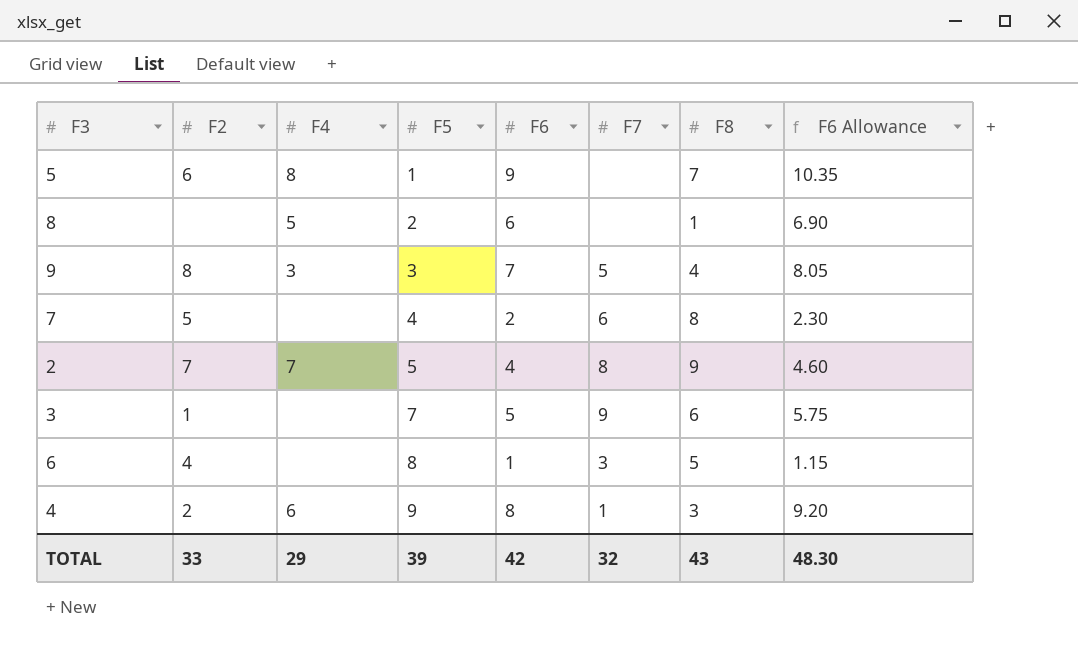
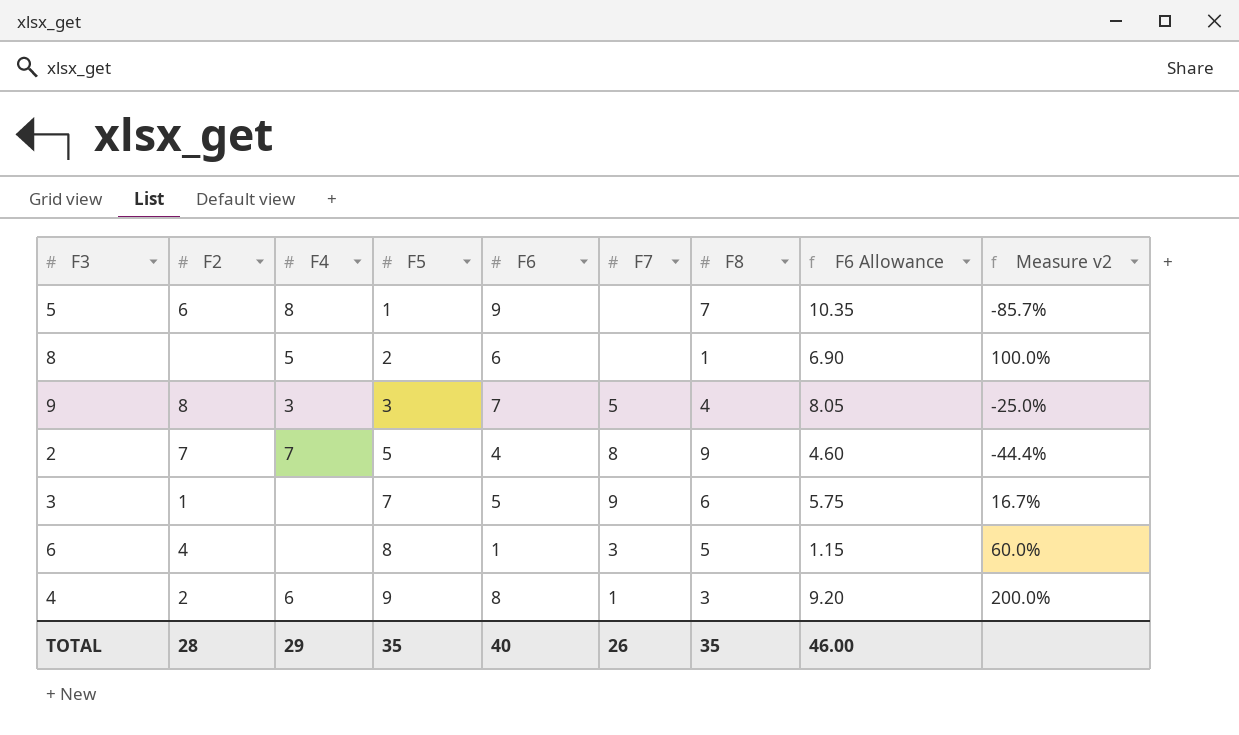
column Measure v2 | formula: none -> ([F5] - [F8]) / [F8]
row 7: 5 | none | 4 | 2 | 6 | 8 | 2.30 -> none
TOTAL | F2: 33 -> 28
TOTAL | F5: 39 -> 35
TOTAL | F6: 42 -> 40
TOTAL | F7: 32 -> 26
TOTAL | F8: 43 -> 35
TOTAL | F6 Allowance: 48.30 -> 46.00

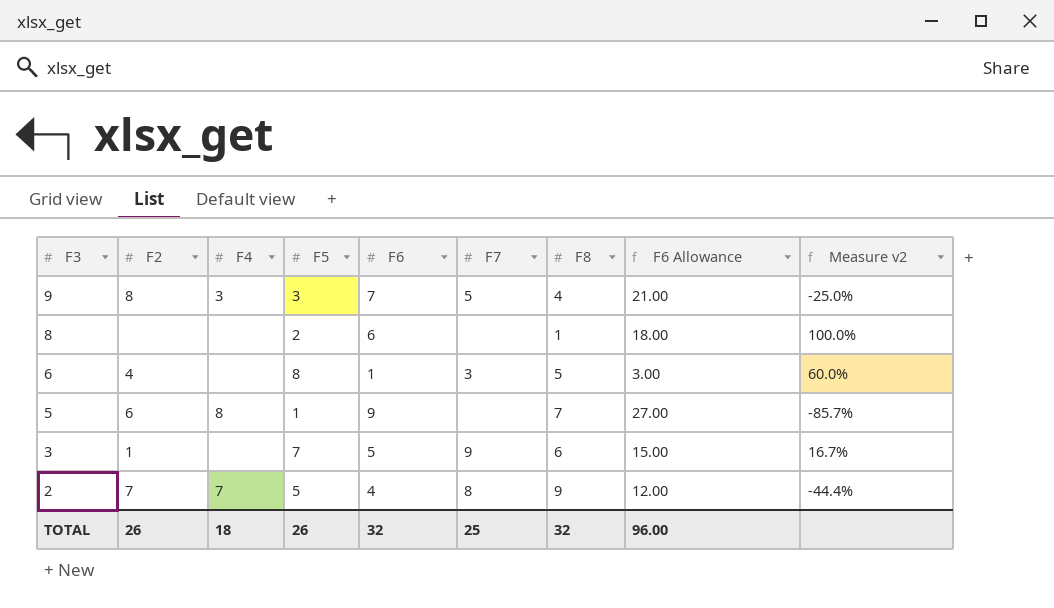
row order: F5 ascending -> F3 descending
column F6 Allowance | formula: [F6] * 1.15 -> [F6] * 3
row 4: 2 | 6 | 9 | 8 | 1 | 3 | 9.20 | 200.0% -> none
8 | F4: 5 -> none
TOTAL | F2: 28 -> 26
TOTAL | F4: 29 -> 18
TOTAL | F5: 35 -> 26
TOTAL | F6: 40 -> 32
TOTAL | F7: 26 -> 25
TOTAL | F8: 35 -> 32
TOTAL | F6 Allowance: 46.00 -> 96.00

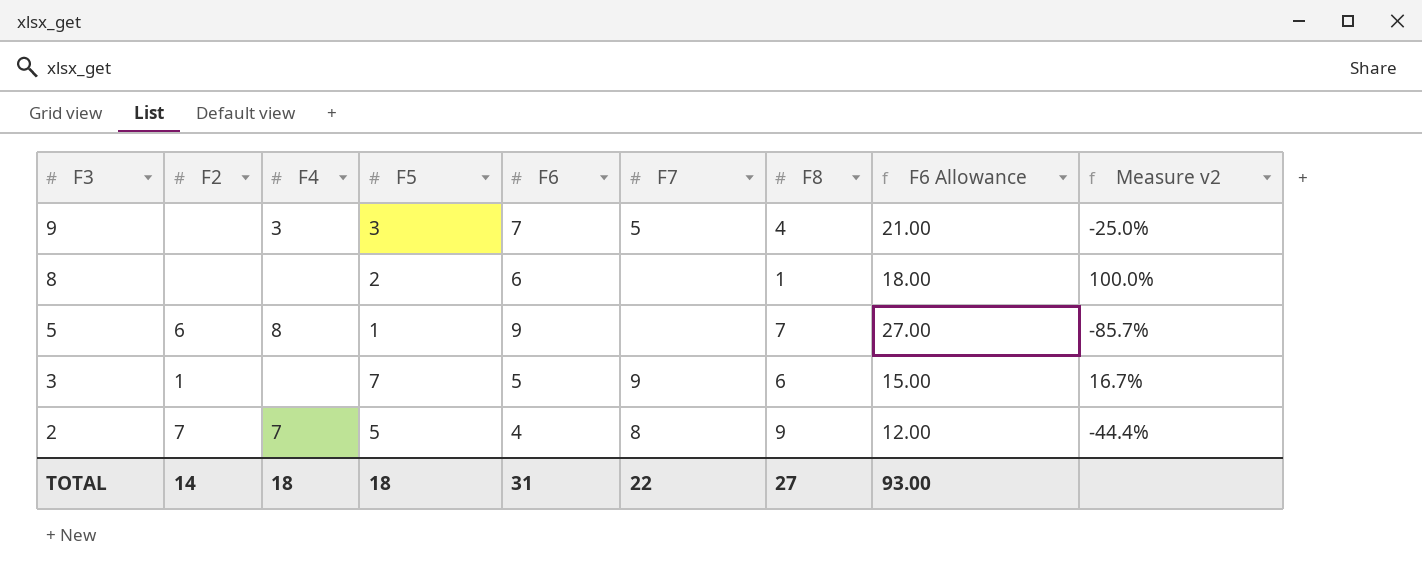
row 6: 4 | none | 8 | 1 | 3 | 5 | 3.00 | 60.0% -> none
9 | F2: 8 -> none
TOTAL | F2: 26 -> 14
TOTAL | F5: 26 -> 18
TOTAL | F6: 32 -> 31
TOTAL | F7: 25 -> 22
TOTAL | F8: 32 -> 27
TOTAL | F6 Allowance: 96.00 -> 93.00

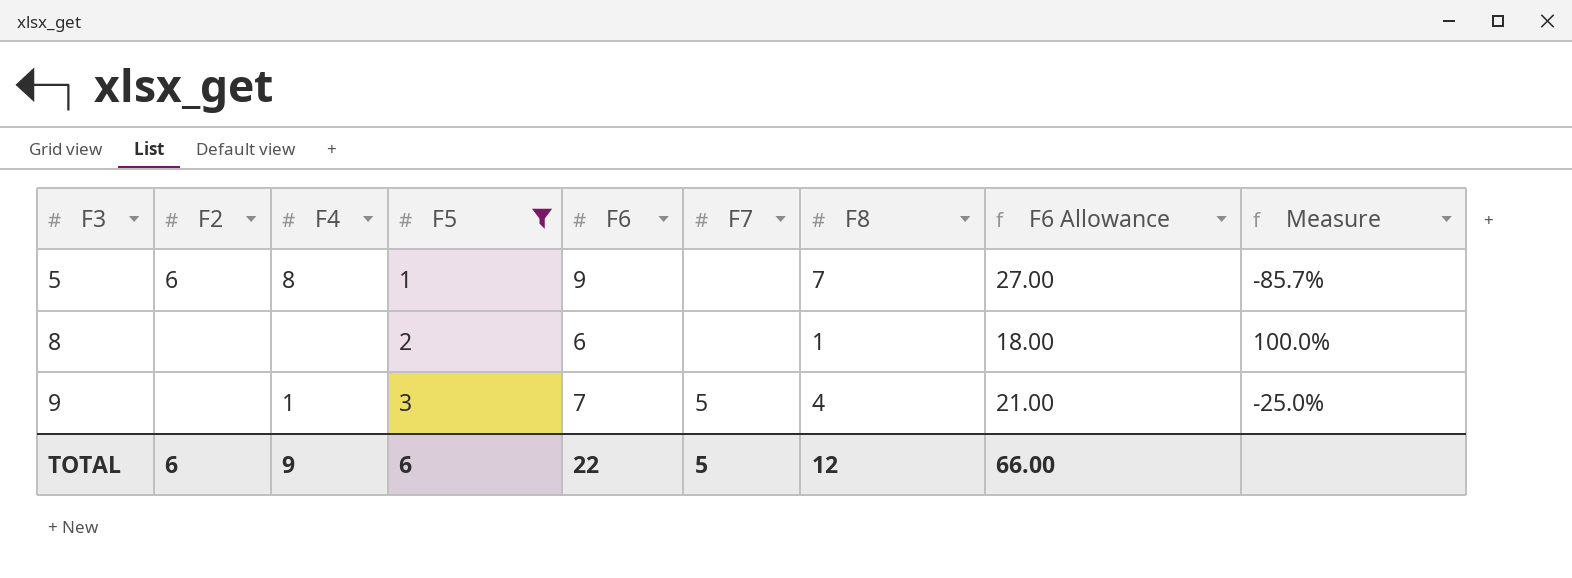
filter: none -> F5 <= 3
row order: F3 descending -> F3 ascending
column name: Measure v2 -> Measure
9 | F4: 3 -> 1
TOTAL | F2: 14 -> 6
TOTAL | F4: 18 -> 9
TOTAL | F5: 18 -> 6
TOTAL | F6: 31 -> 22
TOTAL | F7: 22 -> 5
TOTAL | F8: 27 -> 12
TOTAL | F6 Allowance: 93.00 -> 66.00

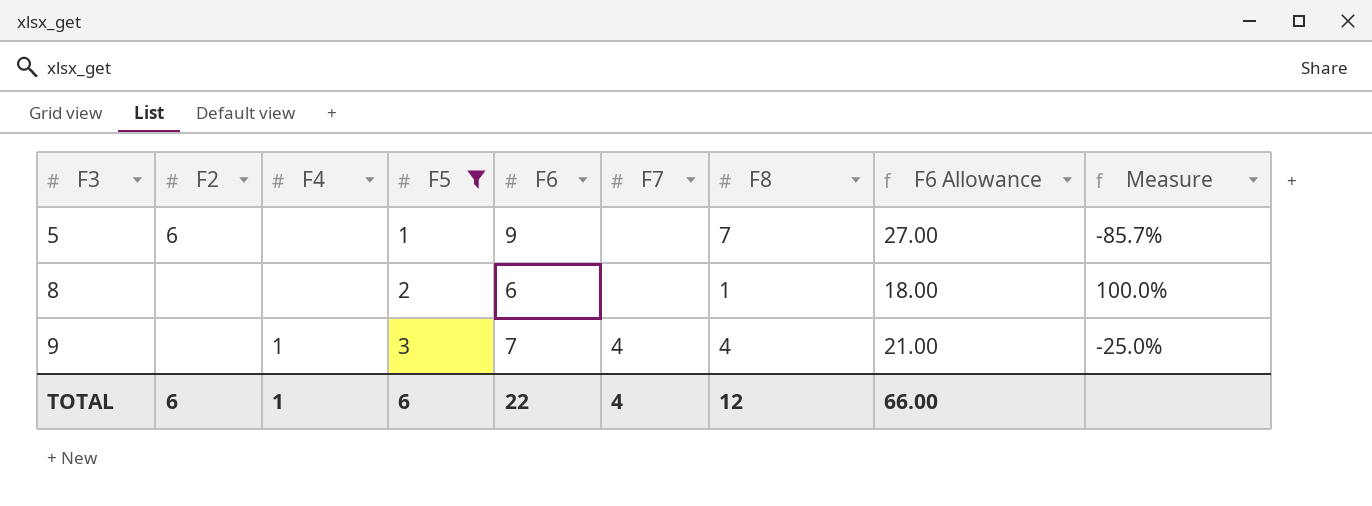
5 | F4: 8 -> none
9 | F7: 5 -> 4
TOTAL | F4: 9 -> 1
TOTAL | F7: 5 -> 4

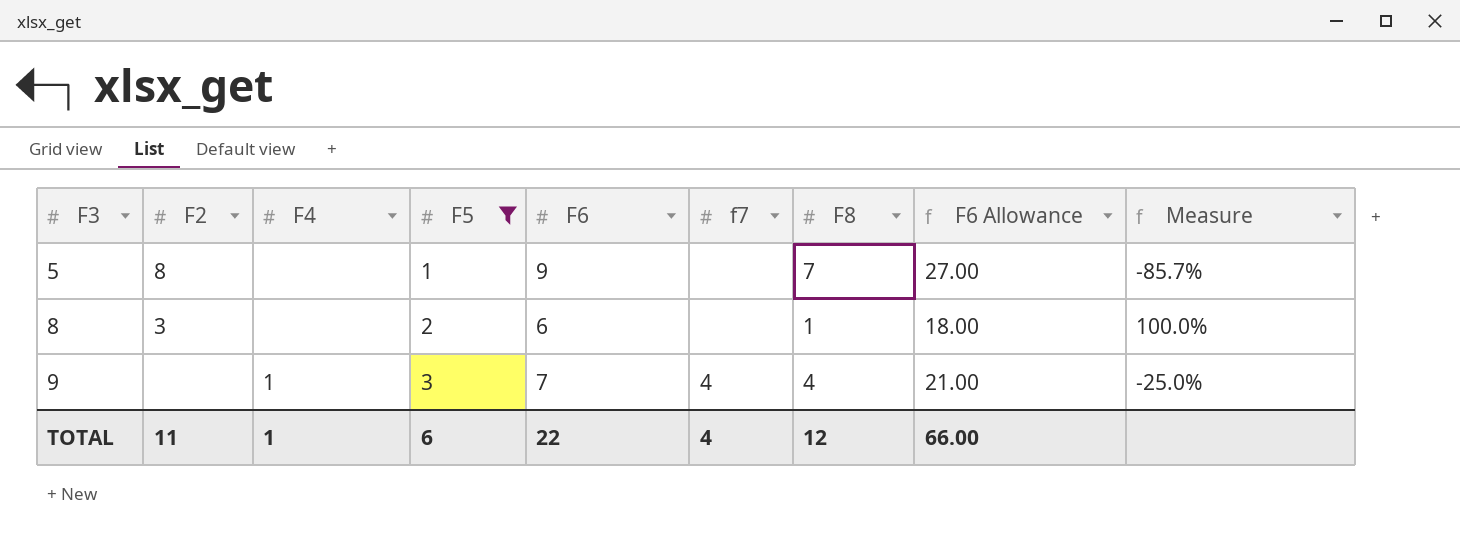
column name: F7 -> f7
5 | F2: 6 -> 8
8 | F2: none -> 3
TOTAL | F2: 6 -> 11

